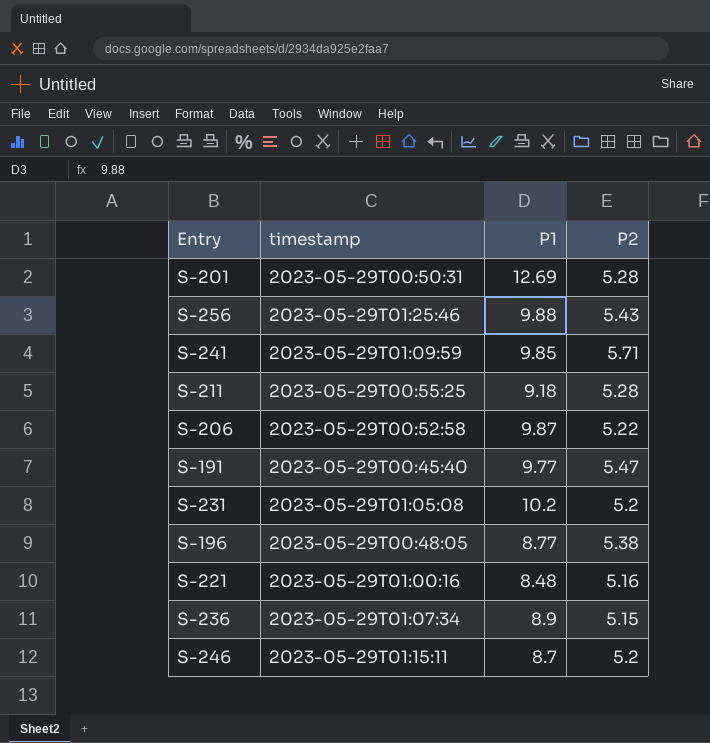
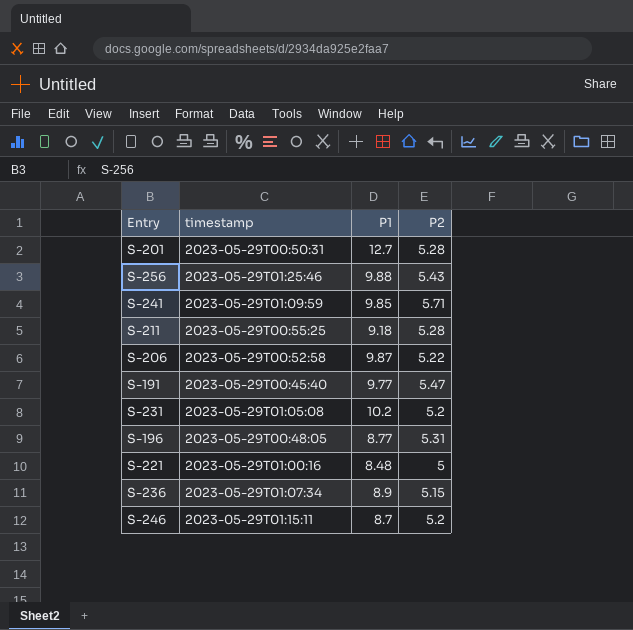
S-201 | P1: 12.69 -> 12.7
S-196 | P2: 5.38 -> 5.31
S-221 | P2: 5.16 -> 5

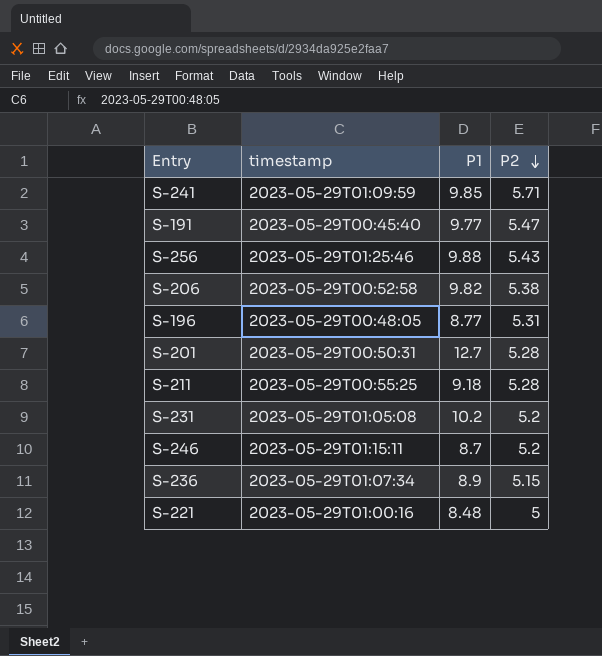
row order: none -> P2 descending
S-206 | P1: 9.87 -> 9.82
S-206 | P2: 5.22 -> 5.38

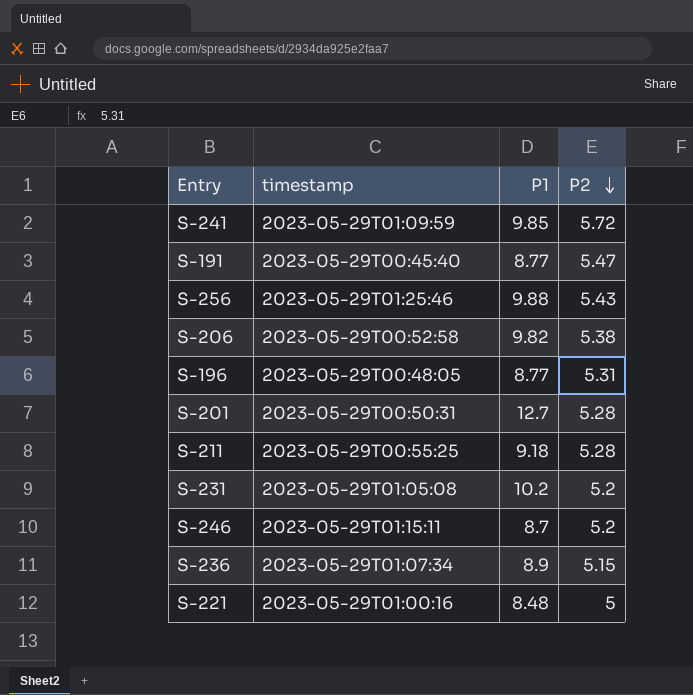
S-241 | P2: 5.71 -> 5.72
S-191 | P1: 9.77 -> 8.77

